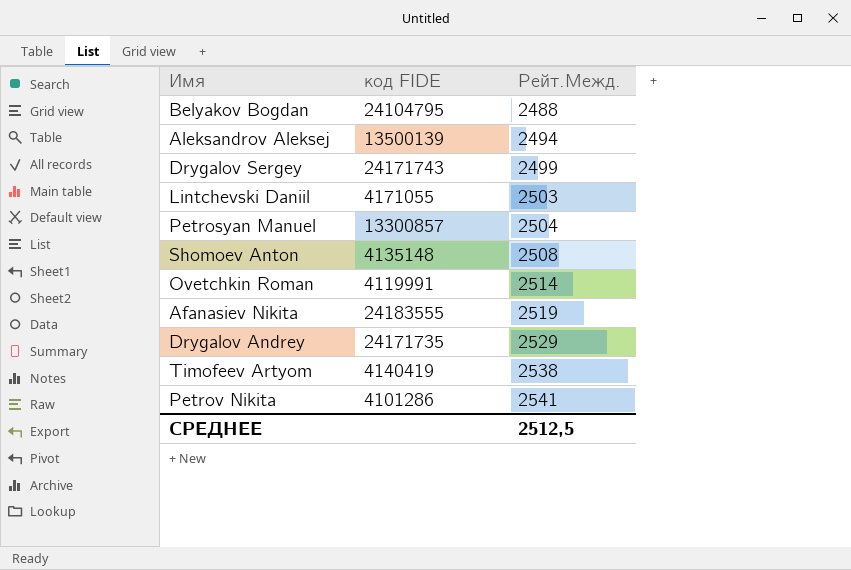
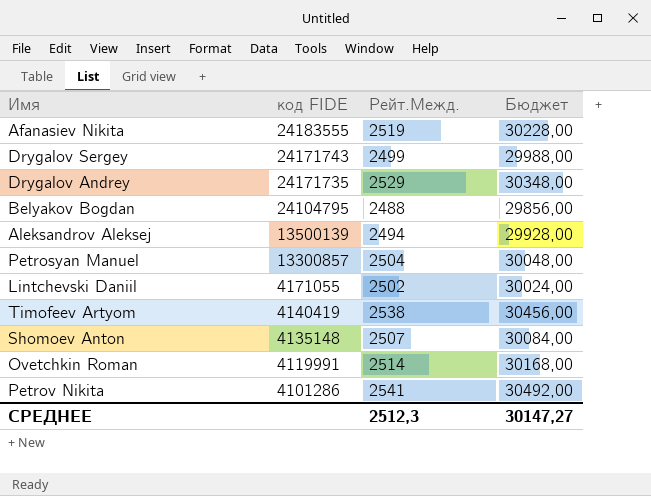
row order: Рейт.Межд. ascending -> код FIDE descending
column Бюджет | formula: none -> [Рейт.Межд.] * 12
Lintchevski Daniil | Рейт.Межд.: 2503 -> 2502
Shomoev Anton | Рейт.Межд.: 2508 -> 2507
СРЕДНЕЕ | Рейт.Межд.: 2512,5 -> 2512,3

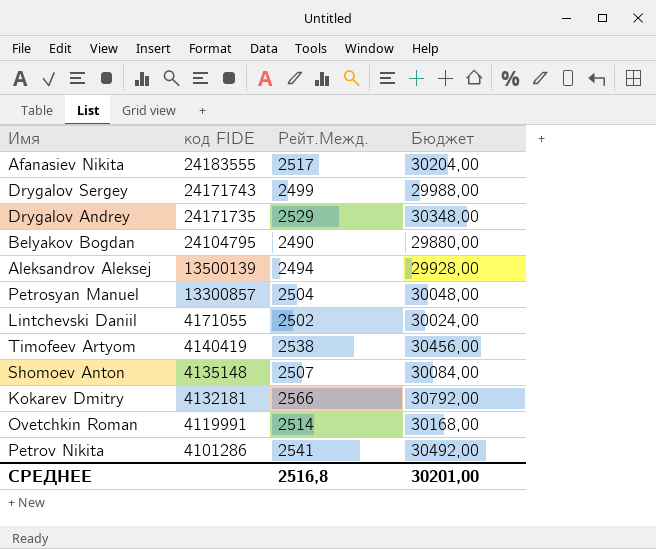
Afanasiev Nikita | Рейт.Межд.: 2519 -> 2517
Afanasiev Nikita | Бюджет: 30228,00 -> 30204,00
Belyakov Bogdan | Рейт.Межд.: 2488 -> 2490
Belyakov Bogdan | Бюджет: 29856,00 -> 29880,00
row Kokarev Dmitry: none -> 4132181 | 2566 | 30792,00
СРЕДНЕЕ | Рейт.Межд.: 2512,3 -> 2516,8
СРЕДНЕЕ | Бюджет: 30147,27 -> 30201,00

